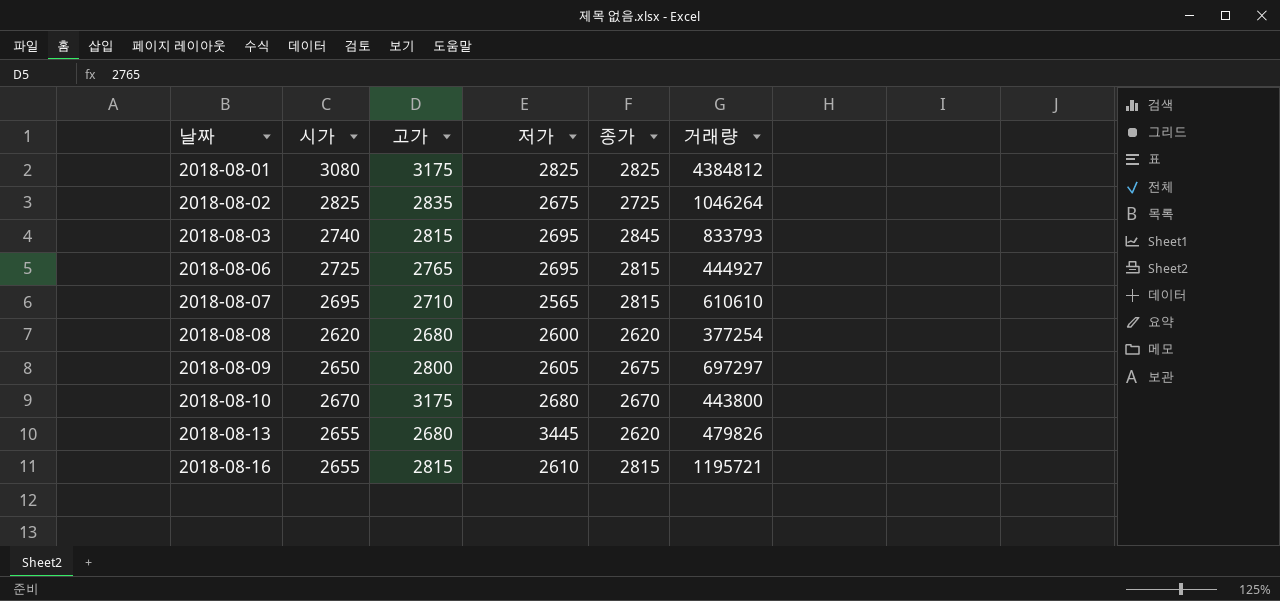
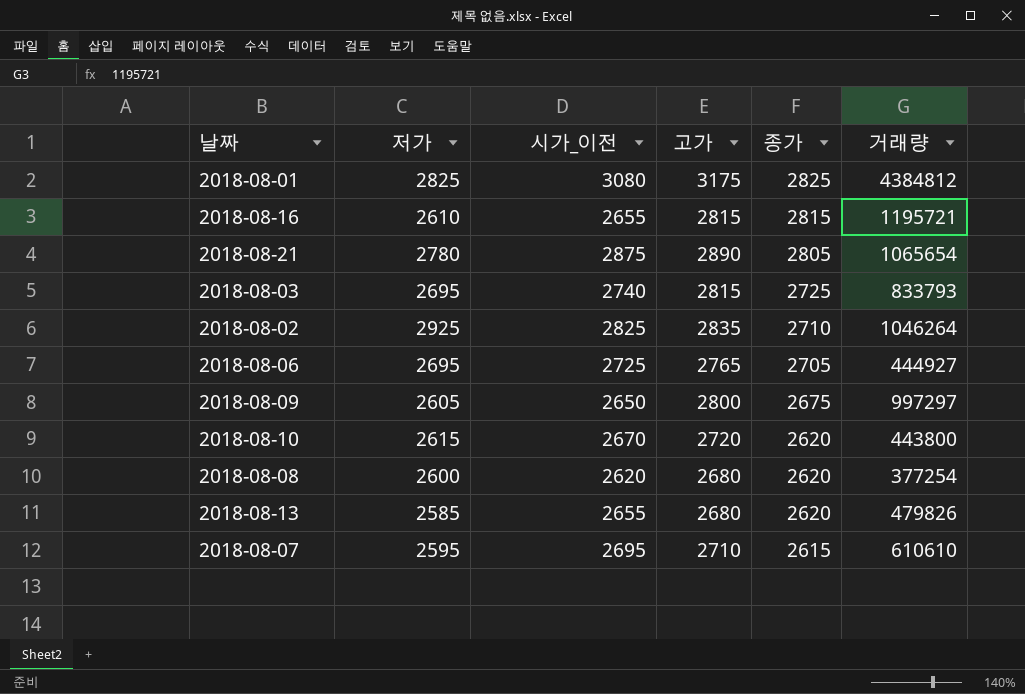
row order: 날짜 ascending -> 종가 descending
column 저가 | position: 4 -> 2
column name: 시가 -> 시가_이전
row 2018-08-21: none -> 2780 | 2875 | 2890 | 2805 | 1065654
2018-08-03 | 종가: 2845 -> 2725
2018-08-02 | 저가: 2675 -> 2925
2018-08-02 | 종가: 2725 -> 2710
2018-08-06 | 종가: 2815 -> 2705
2018-08-09 | 거래량: 697297 -> 997297
2018-08-10 | 저가: 2680 -> 2615
2018-08-10 | 고가: 3175 -> 2720
2018-08-10 | 종가: 2670 -> 2620
2018-08-13 | 저가: 3445 -> 2585
2018-08-07 | 저가: 2565 -> 2595
2018-08-07 | 종가: 2815 -> 2615

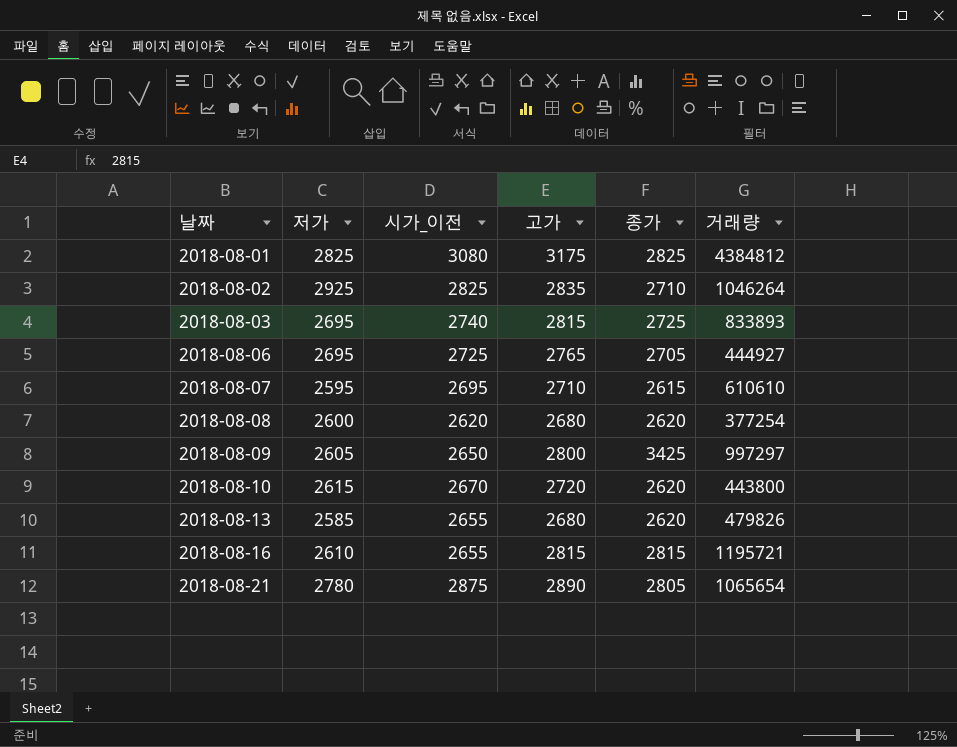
row order: 종가 descending -> 날짜 ascending
2018-08-03 | 거래량: 833793 -> 833893
2018-08-09 | 종가: 2675 -> 3425

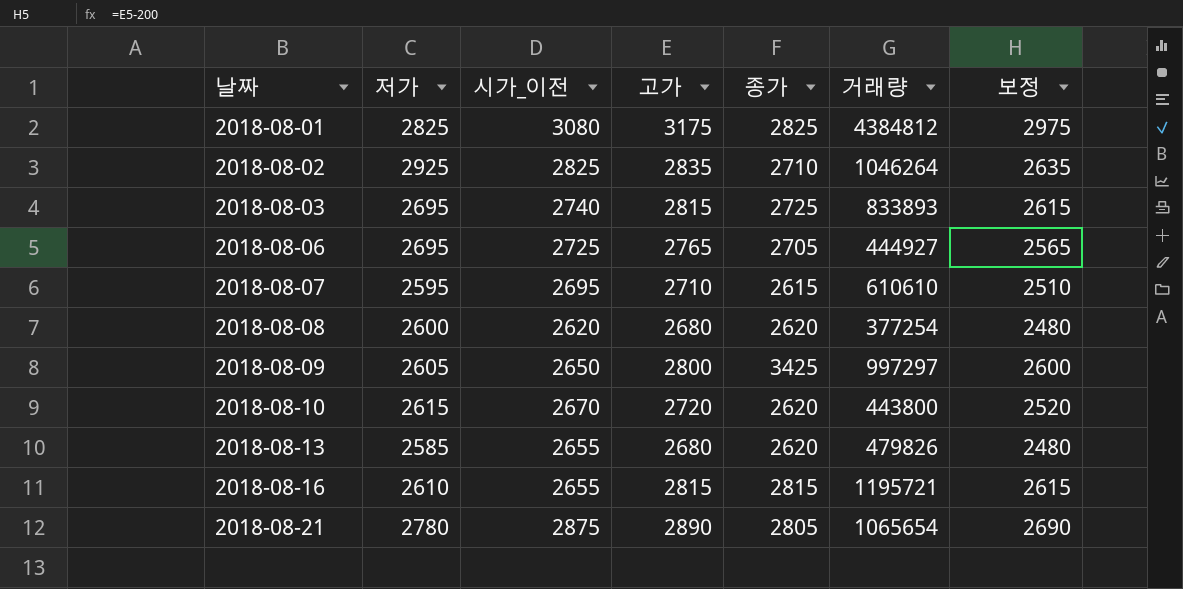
column 보정 | formula: none -> [고가] - 200

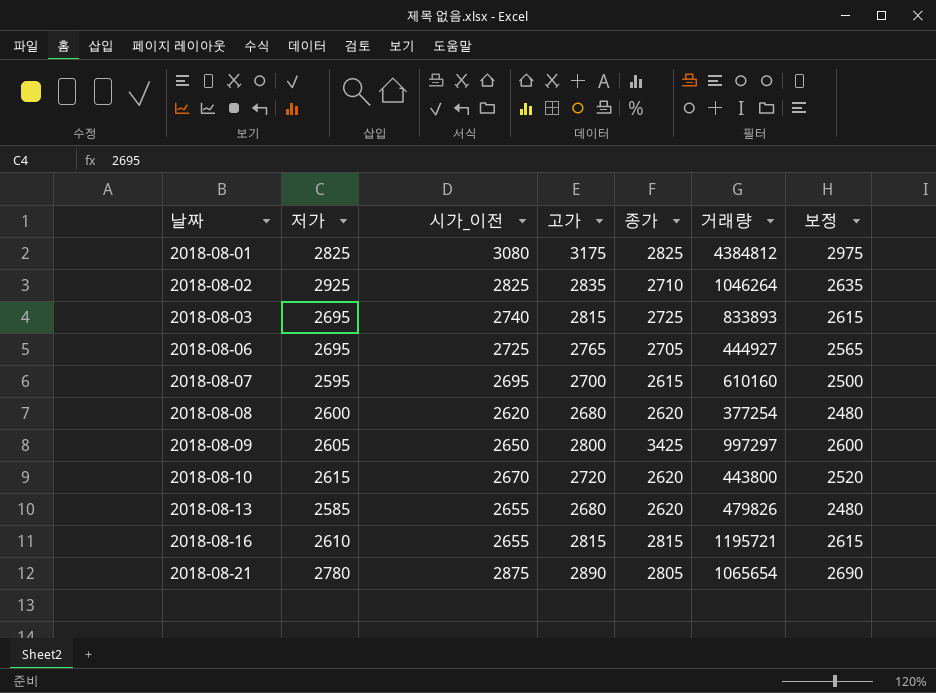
2018-08-07 | 고가: 2710 -> 2700
2018-08-07 | 거래량: 610610 -> 610160
2018-08-07 | 보정: 2510 -> 2500

